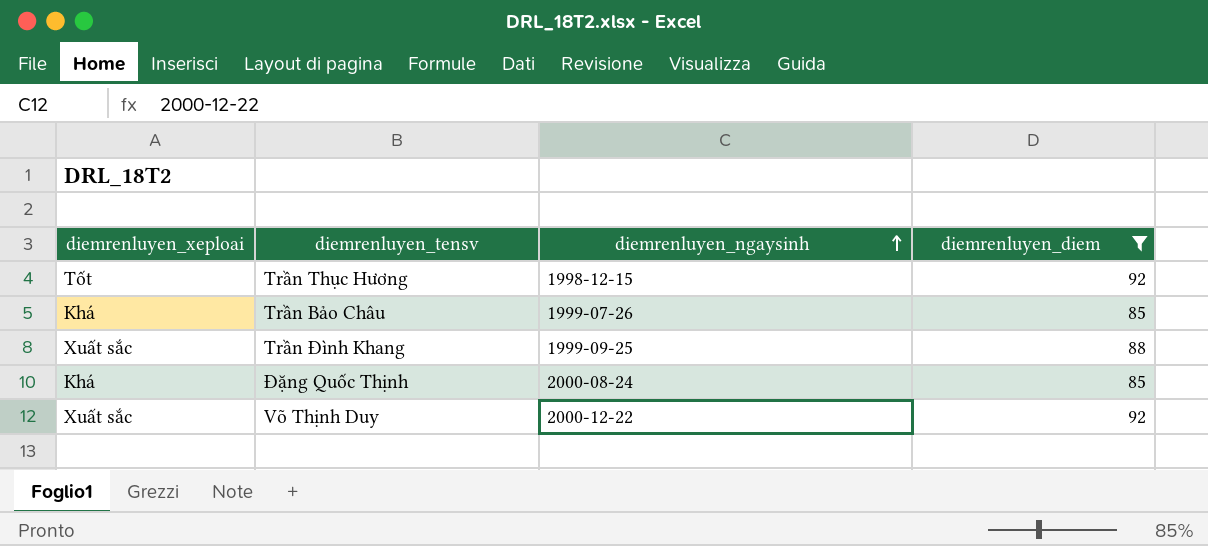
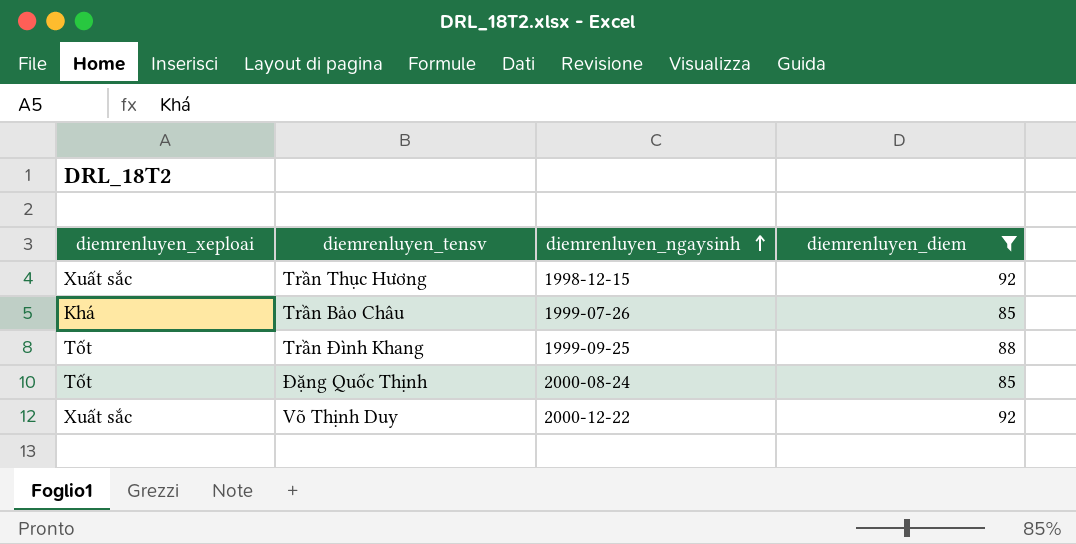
Trần Thục Hương | diemrenluyen_xeploai: Tốt -> Xuất sắc
Trần Đình Khang | diemrenluyen_xeploai: Xuất sắc -> Tốt
Đặng Quốc Thịnh | diemrenluyen_xeploai: Khá -> Tốt

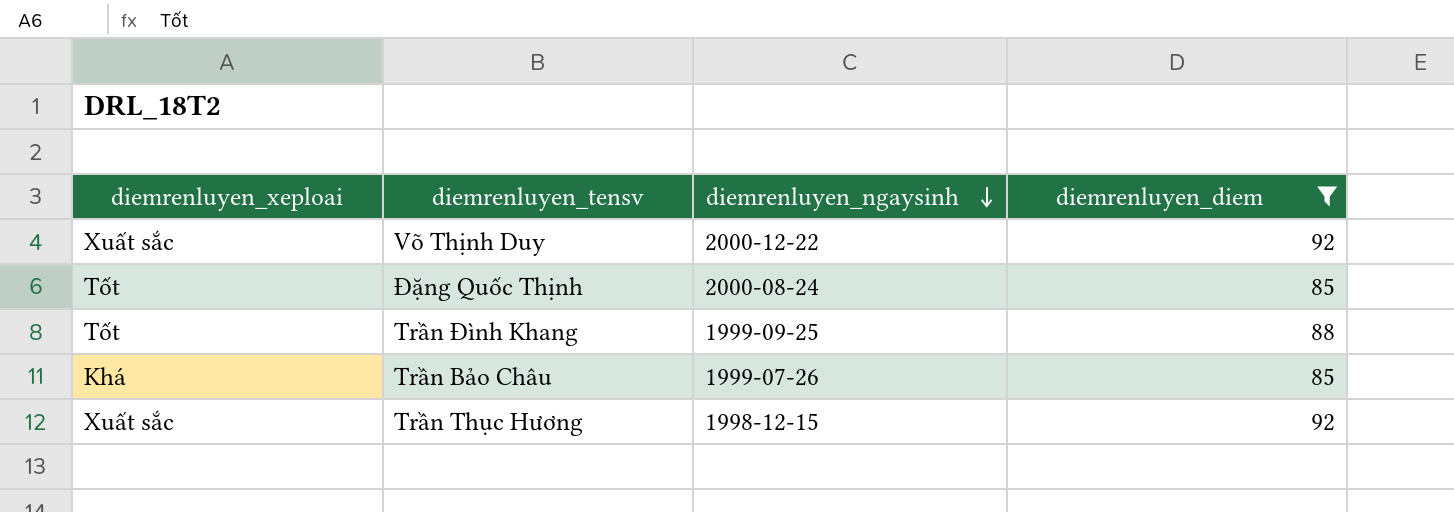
row order: diemrenluyen_ngaysinh ascending -> diemrenluyen_ngaysinh descending

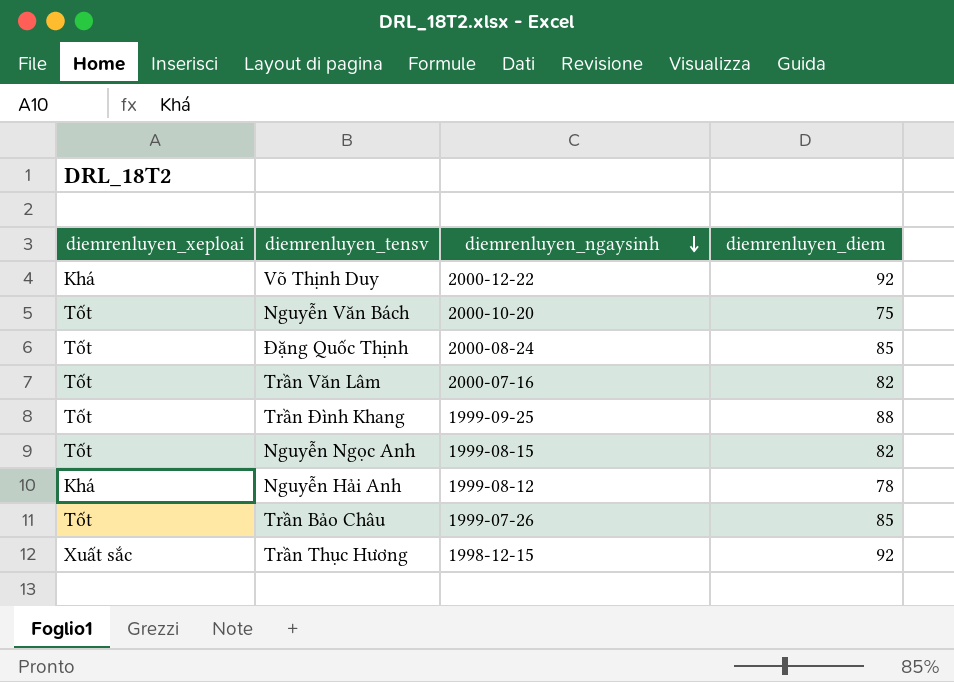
filter: diemrenluyen_diem >= 85 -> none
Võ Thịnh Duy | diemrenluyen_xeploai: Xuất sắc -> Khá
Trần Bảo Châu | diemrenluyen_xeploai: Khá -> Tốt

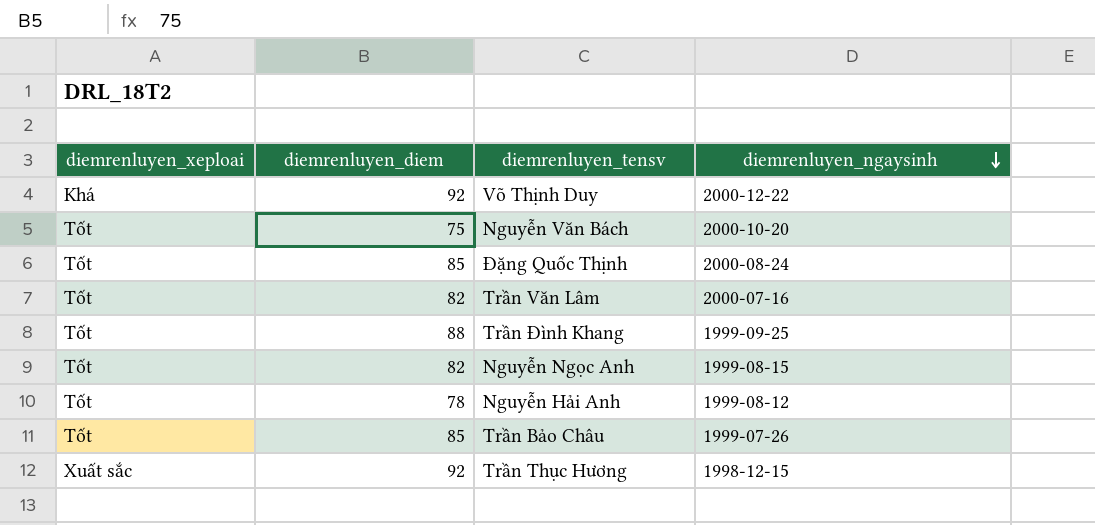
column diemrenluyen_diem | position: 4 -> 2
Nguyễn Hải Anh | diemrenluyen_xeploai: Khá -> Tốt

